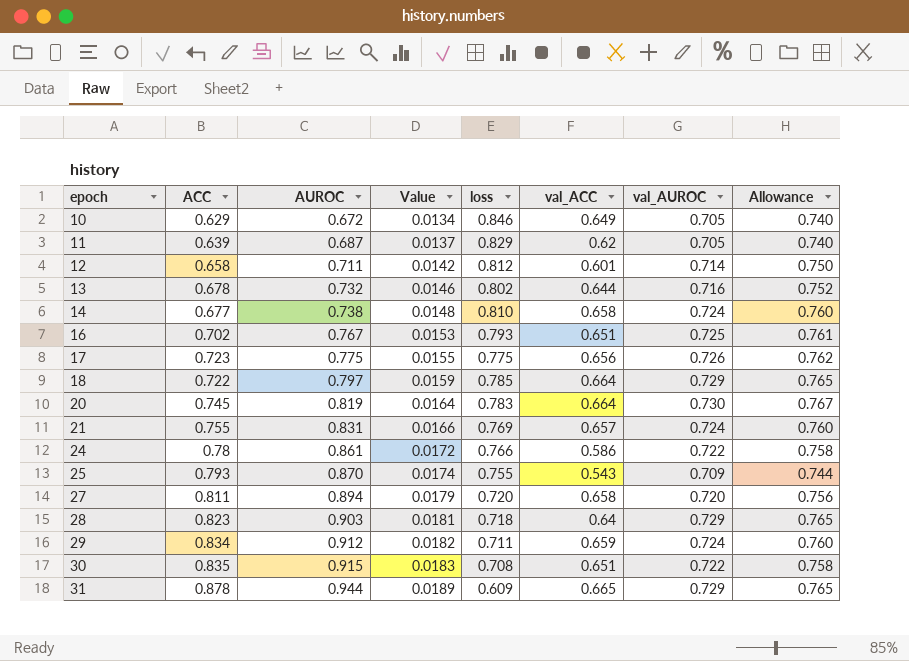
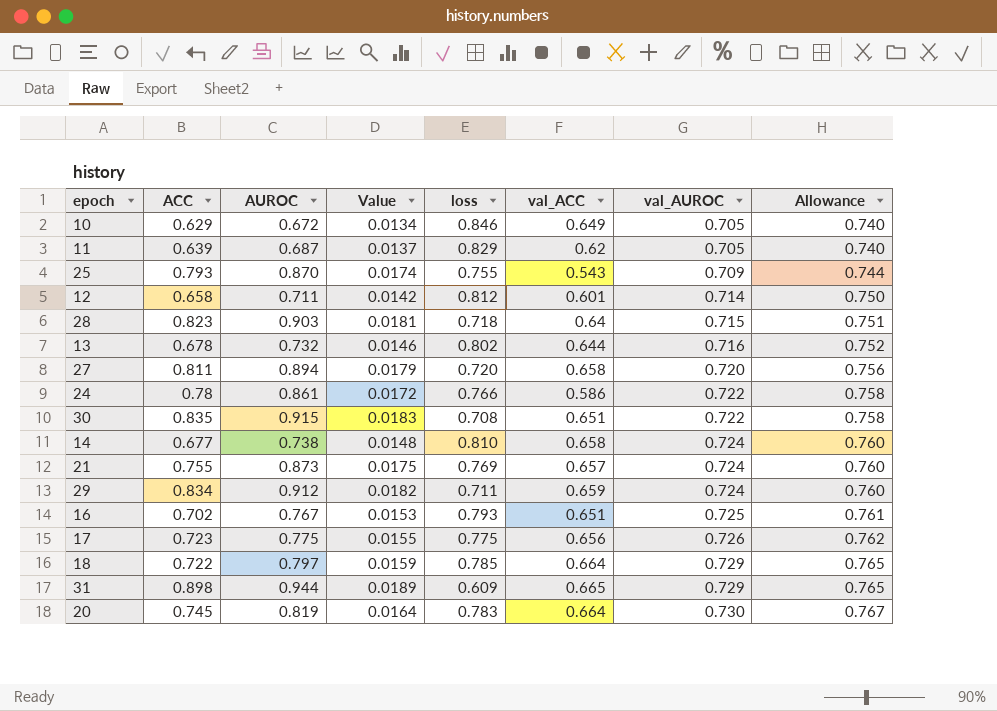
row order: epoch ascending -> val_AUROC ascending
28 | val_AUROC: 0.729 -> 0.715
28 | Allowance: 0.765 -> 0.751
21 | AUROC: 0.831 -> 0.873
21 | Value: 0.0166 -> 0.0175
31 | ACC: 0.878 -> 0.898

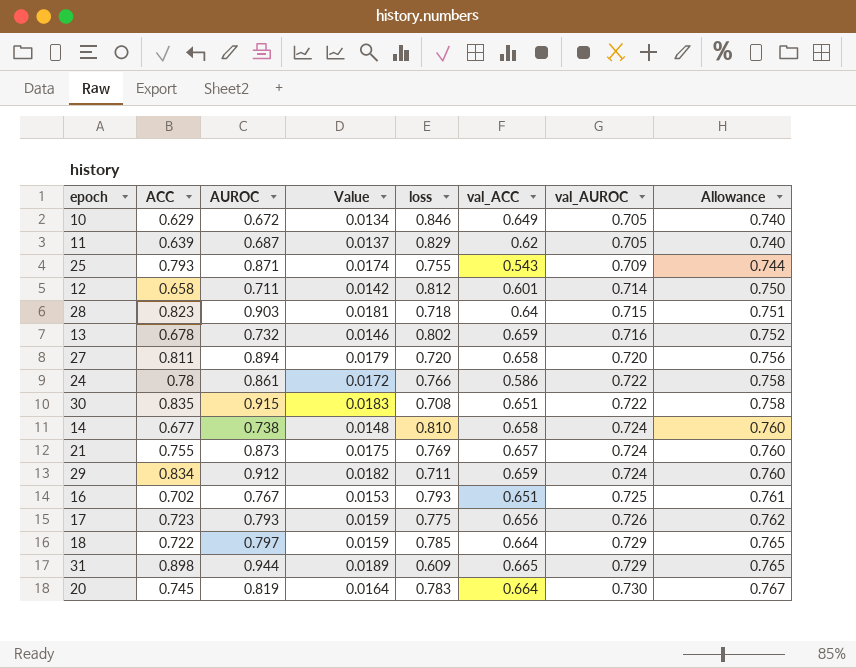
25 | AUROC: 0.870 -> 0.871
13 | val_ACC: 0.644 -> 0.659
17 | AUROC: 0.775 -> 0.793
17 | Value: 0.0155 -> 0.0159

